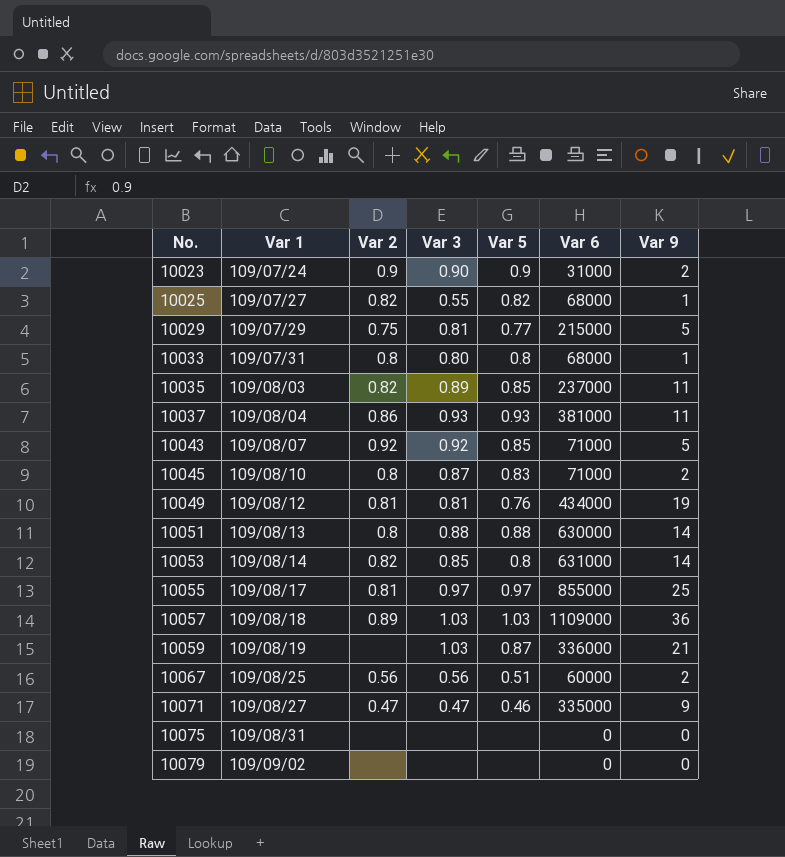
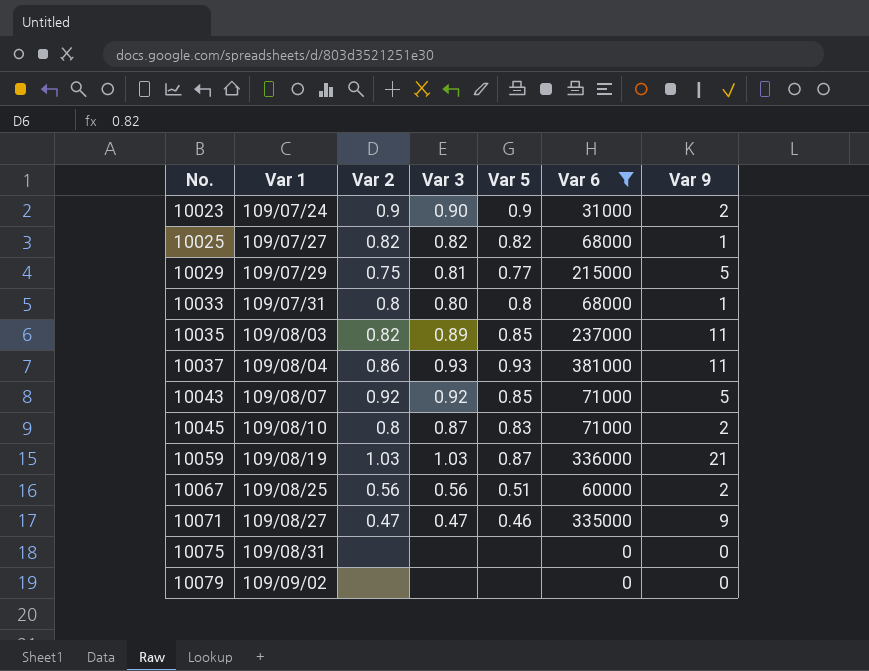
filter: none -> Var 6 <= 381000
10025 | Var 3: 0.55 -> 0.82
10059 | Var 2: none -> 1.03

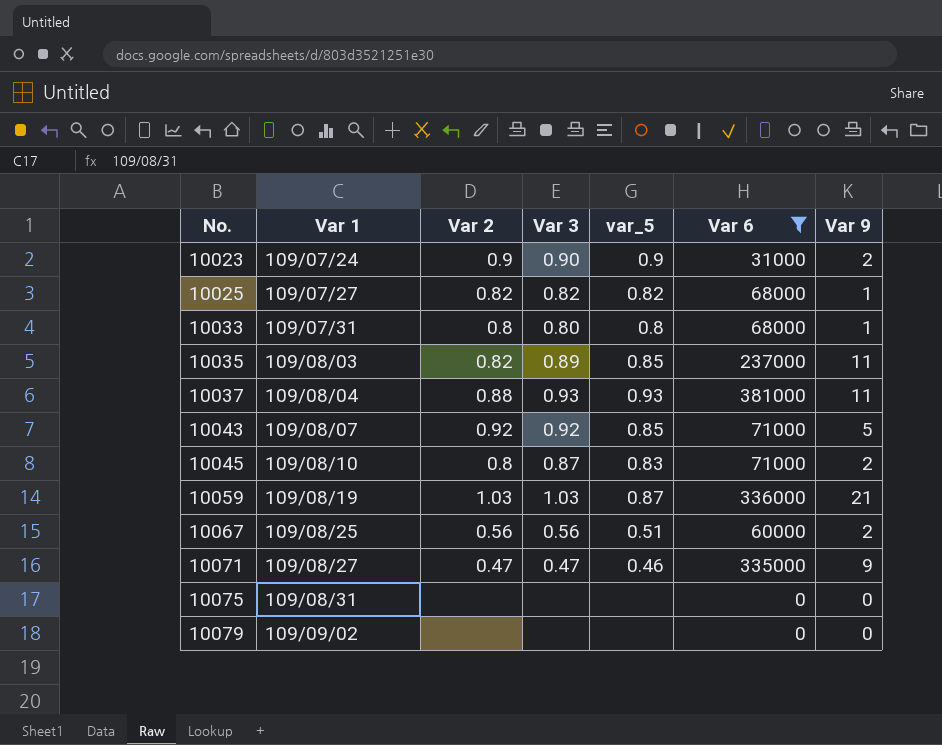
column name: Var 5 -> var_5
row 10029: 109/07/29 | 0.75 | 0.81 | 0.77 | 215000 | 5 -> none
10037 | Var 2: 0.86 -> 0.88

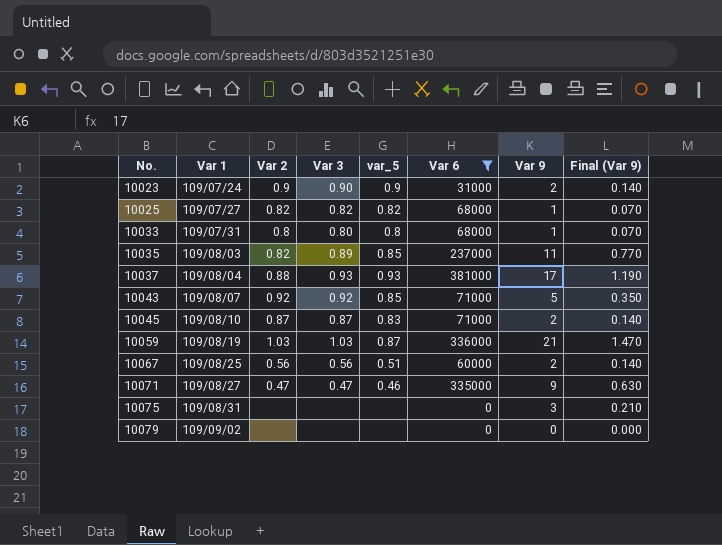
column Final (Var 9) | formula: none -> [Var 9] * 0.07
10037 | Var 9: 11 -> 17
10045 | Var 2: 0.8 -> 0.87
10075 | Var 9: 0 -> 3

